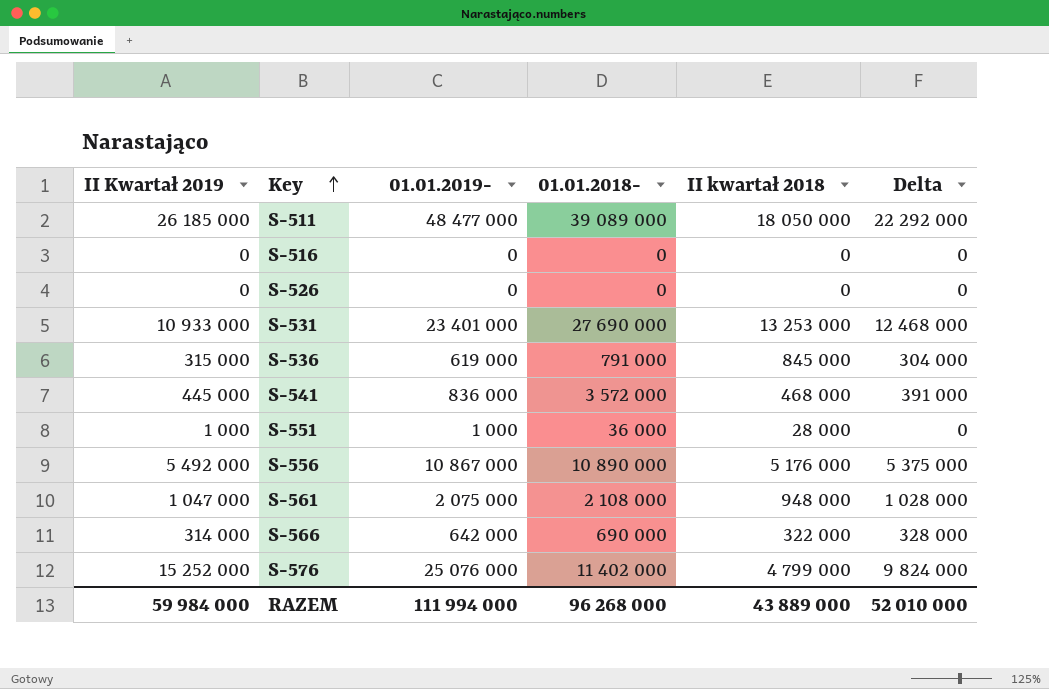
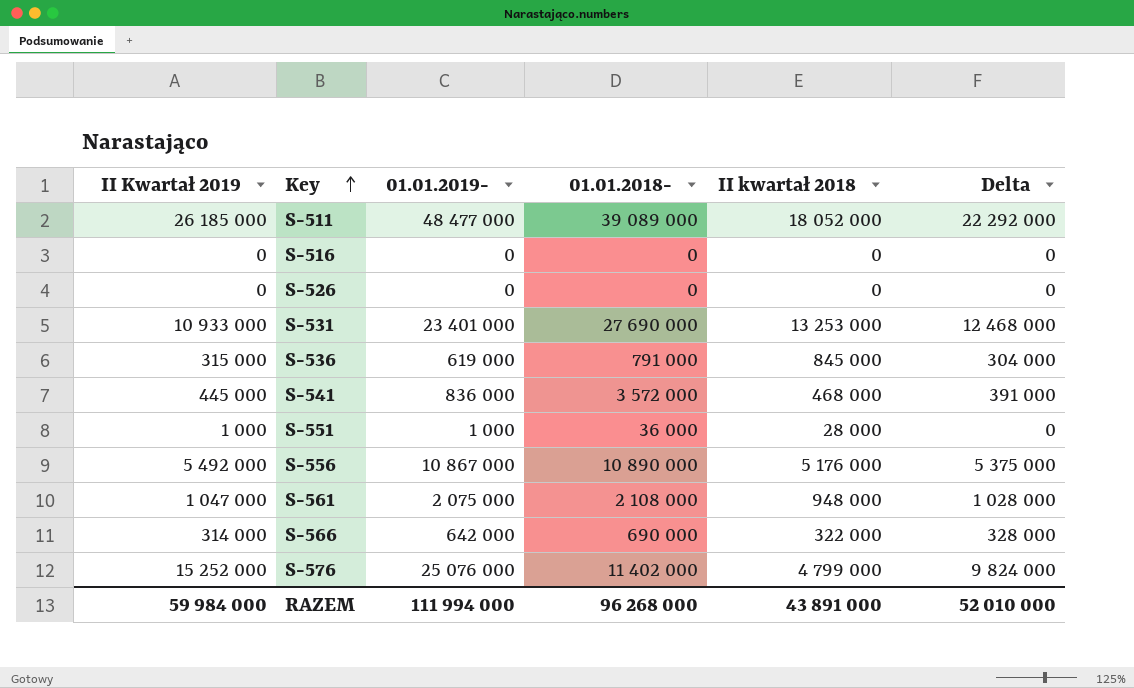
S-511 | II kwartał 2018: 18 050 000 -> 18 052 000
RAZEM | II kwartał 2018: 43 889 000 -> 43 891 000

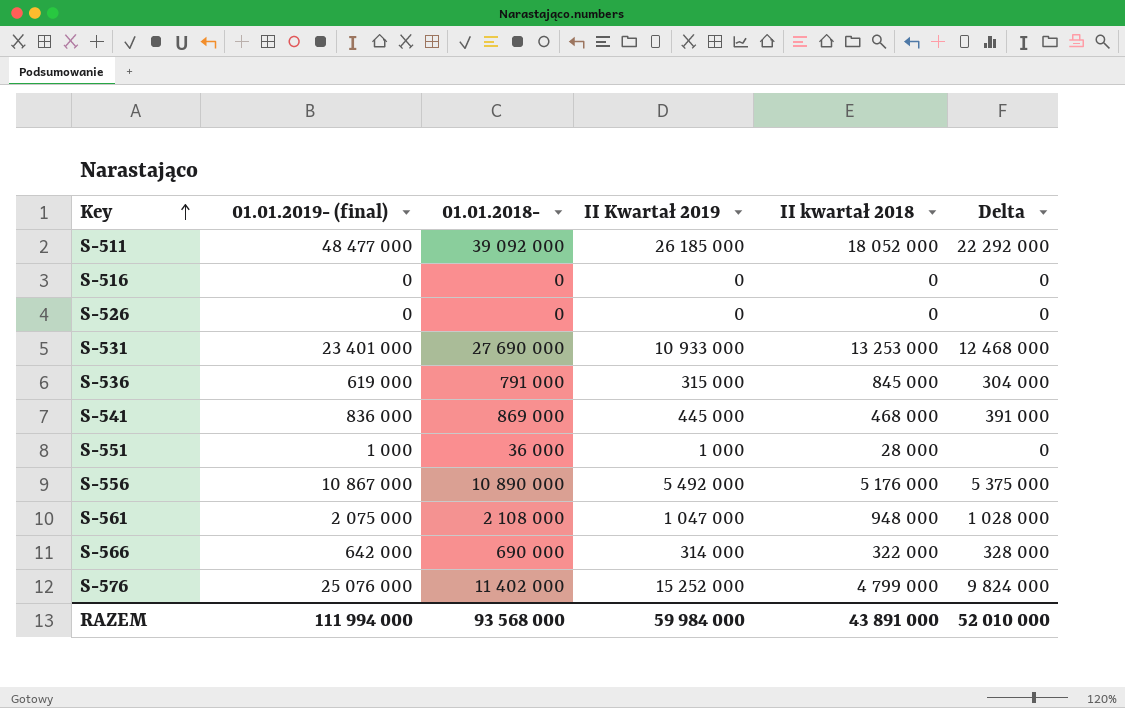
column name: 01.01.2019- -> 01.01.2019- (final)
column II Kwartał 2019 | position: 1 -> 4
S-511 | 01.01.2018-: 39 089 000 -> 39 092 000
S-541 | 01.01.2018-: 3 572 000 -> 869 000
RAZEM | 01.01.2018-: 96 268 000 -> 93 568 000

